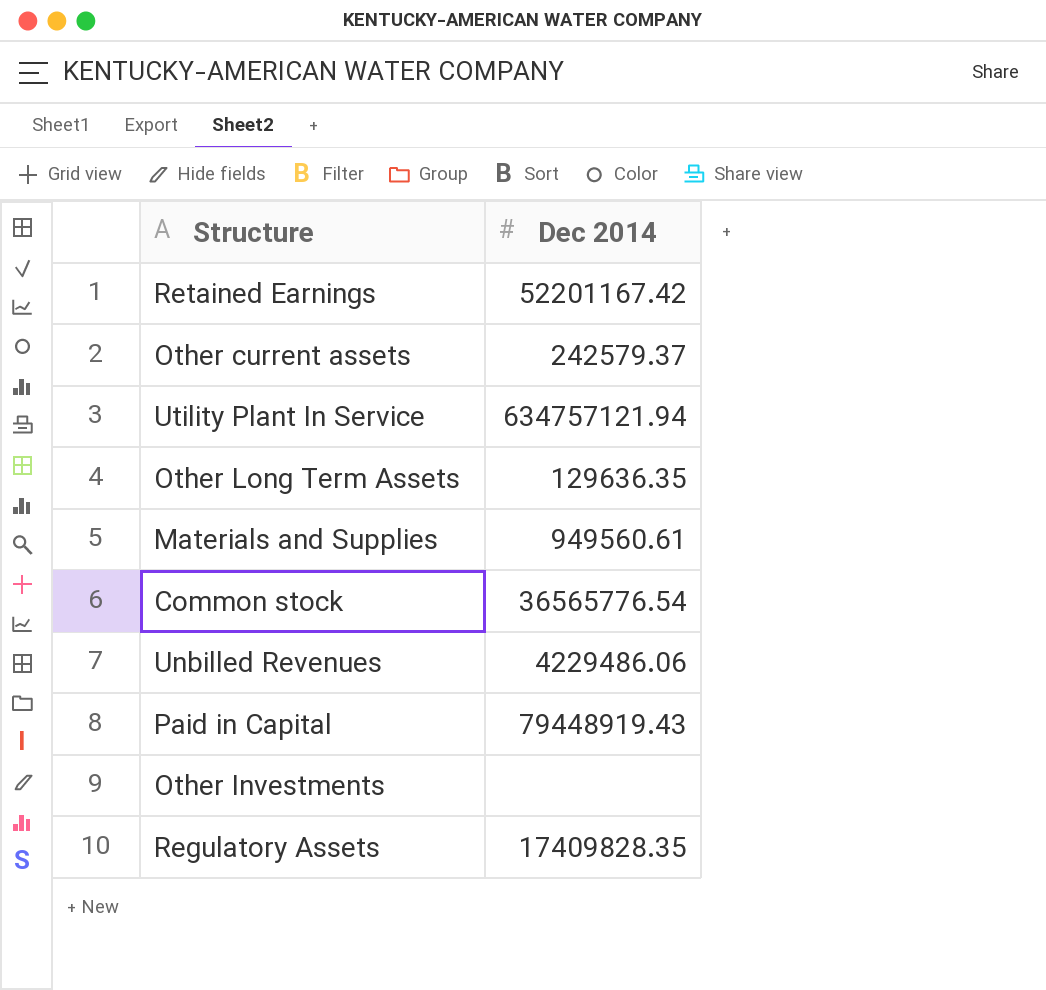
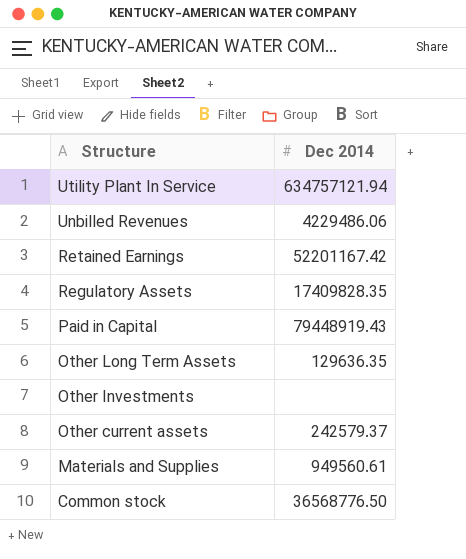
row order: none -> Structure descending
Common stock | Dec 2014: 36565776.54 -> 36568776.50

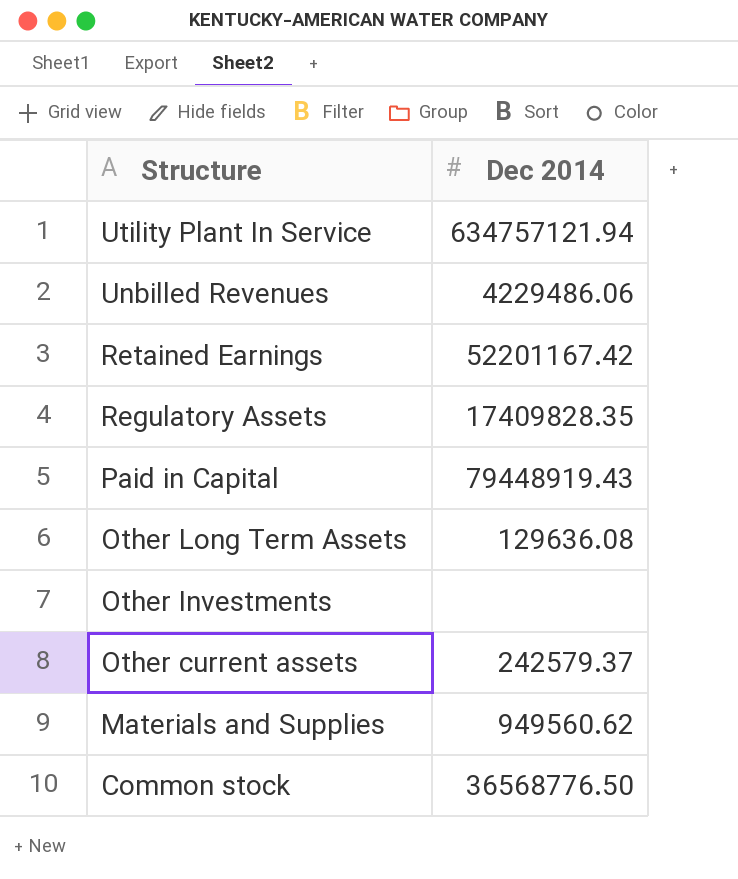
Other Long Term Assets | Dec 2014: 129636.35 -> 129636.08
Materials and Supplies | Dec 2014: 949560.61 -> 949560.62

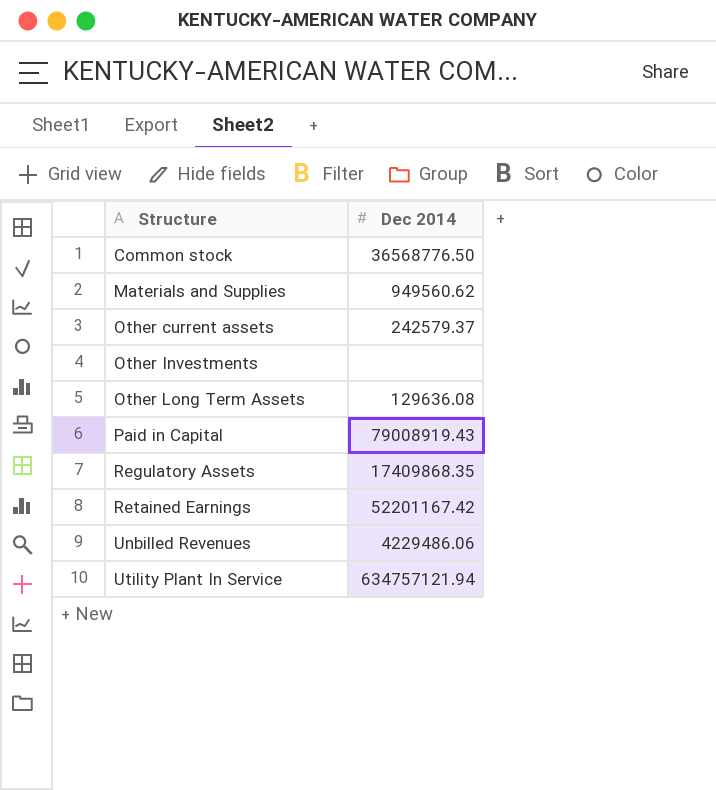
row order: Structure descending -> Structure ascending
Paid in Capital | Dec 2014: 79448919.43 -> 79008919.43
Regulatory Assets | Dec 2014: 17409828.35 -> 17409868.35

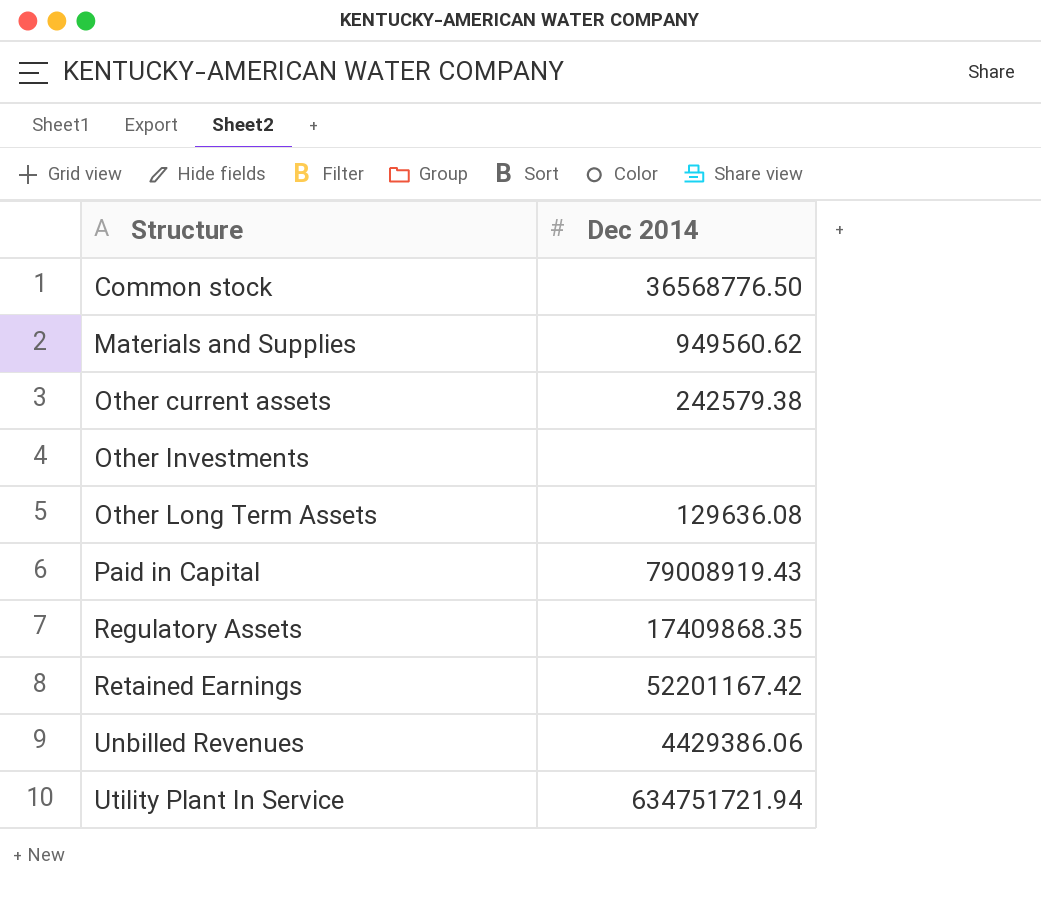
Other current assets | Dec 2014: 242579.37 -> 242579.38
Unbilled Revenues | Dec 2014: 4229486.06 -> 4429386.06
Utility Plant In Service | Dec 2014: 634757121.94 -> 634751721.94

